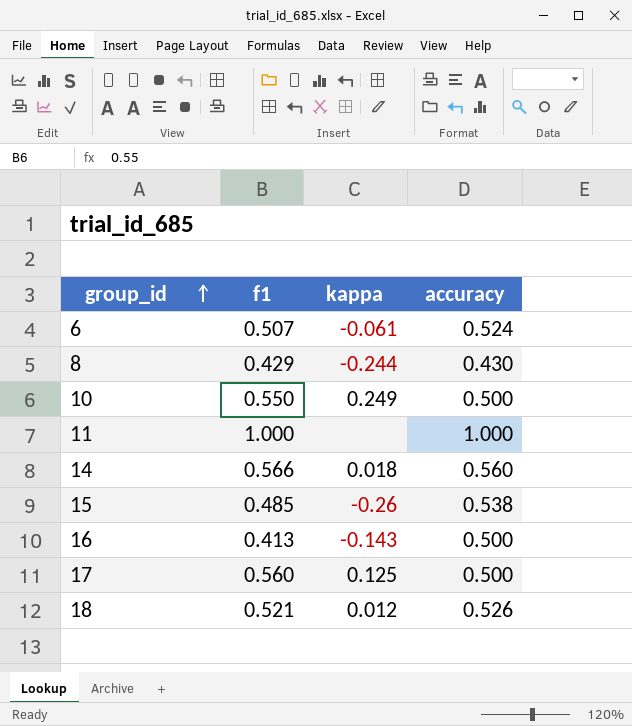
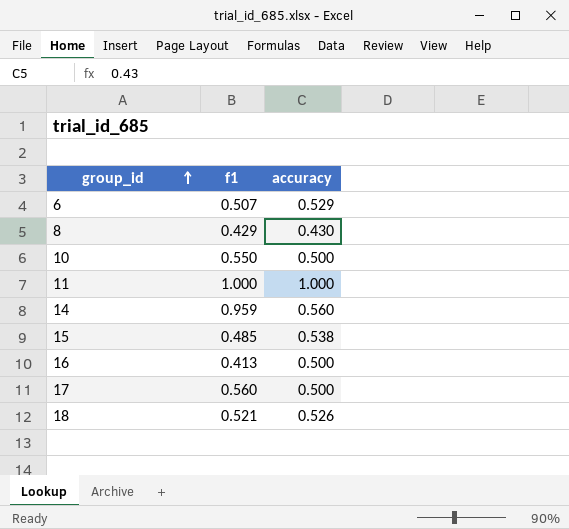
column kappa | position: 3 -> none
6 | accuracy: 0.524 -> 0.529
14 | f1: 0.566 -> 0.959

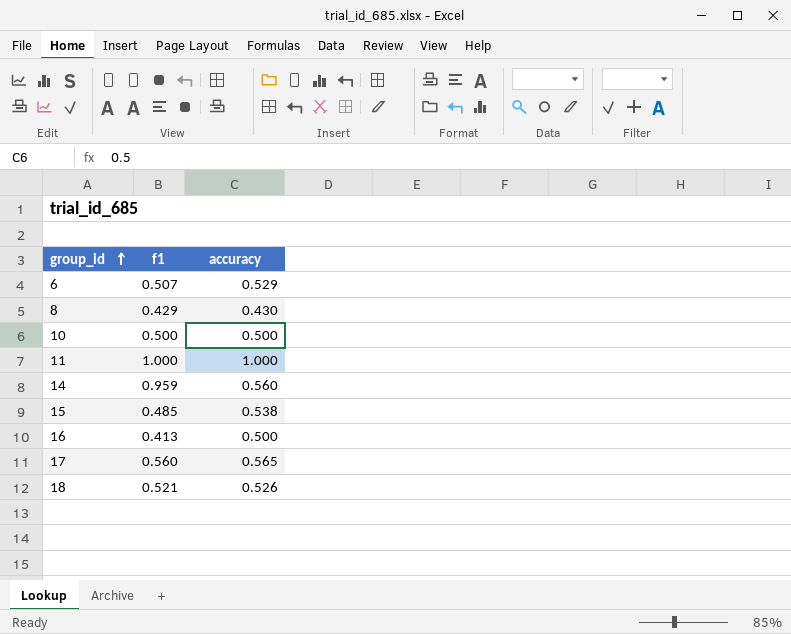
10 | f1: 0.550 -> 0.500
17 | accuracy: 0.500 -> 0.565

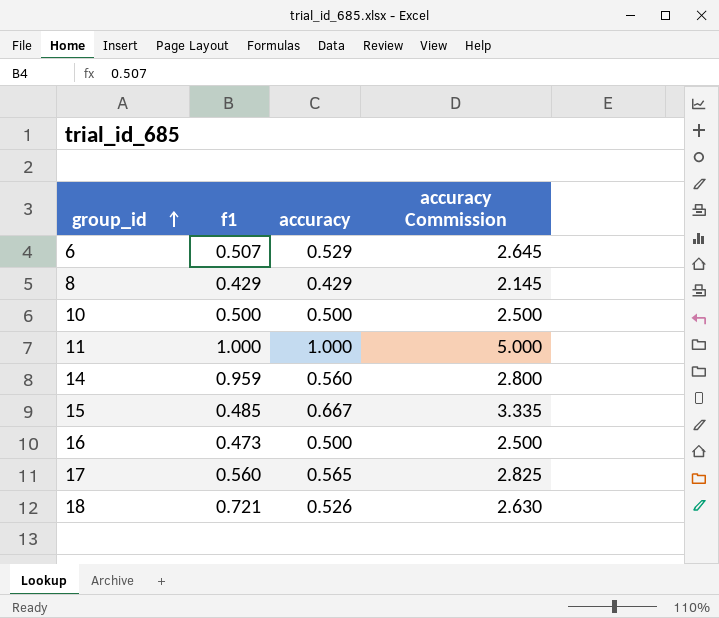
column accuracy Commission | formula: none -> [accuracy] * 5
8 | accuracy: 0.430 -> 0.429
15 | accuracy: 0.538 -> 0.667
16 | f1: 0.413 -> 0.473
18 | f1: 0.521 -> 0.721

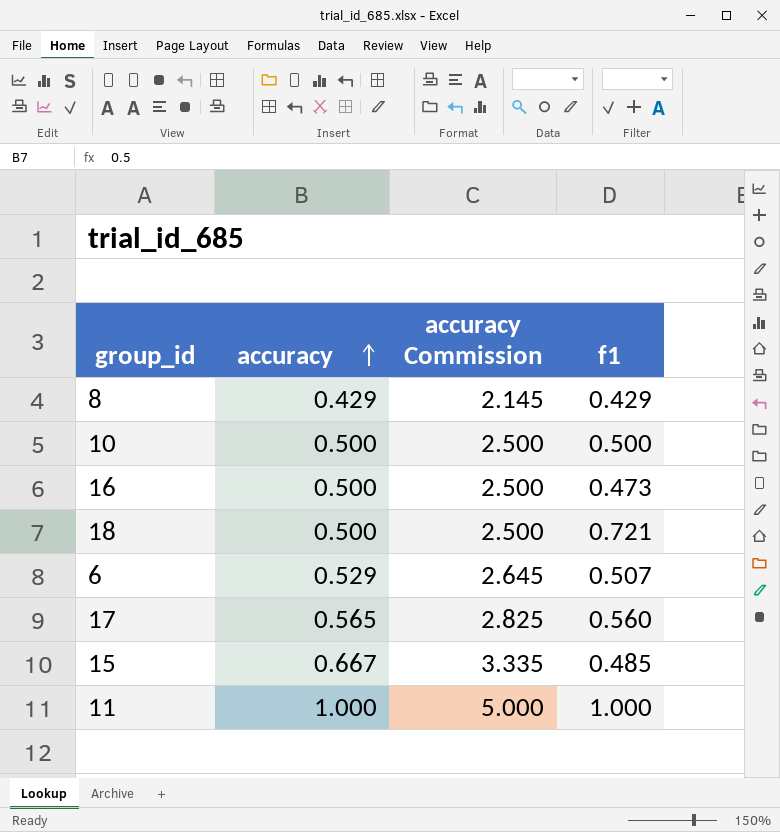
row order: group_id ascending -> accuracy ascending
column f1 | position: 2 -> 4
row 14: 0.959 | 0.560 | 2.800 -> none
18 | accuracy: 0.526 -> 0.500
18 | accuracy Commission: 2.630 -> 2.500

